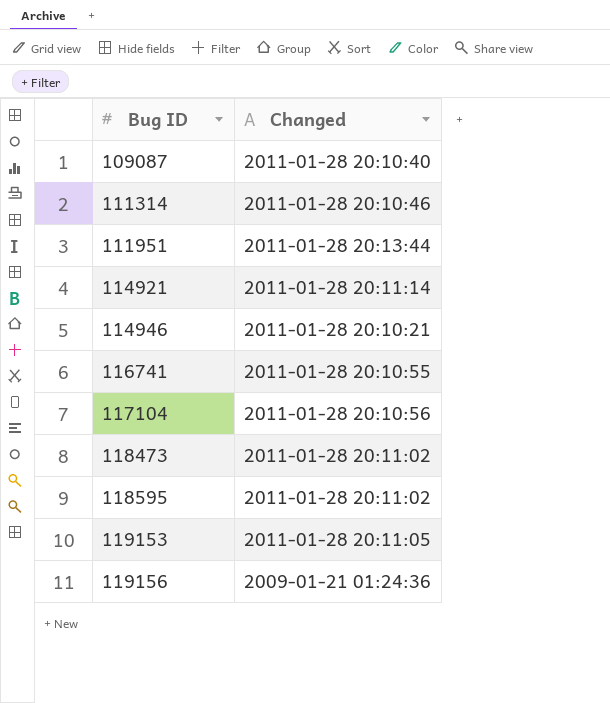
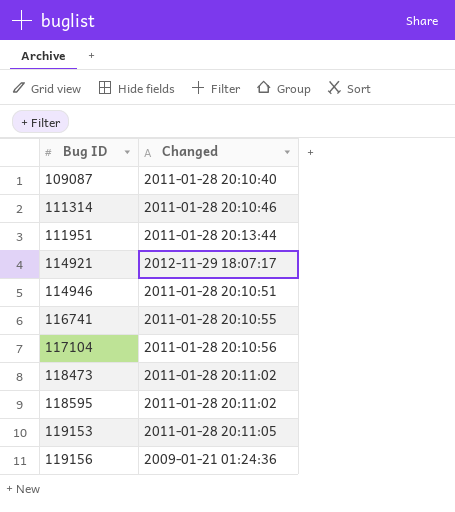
114921 | Changed: 2011-01-28 20:11:14 -> 2012-11-29 18:07:17
114946 | Changed: 2011-01-28 20:10:21 -> 2011-01-28 20:10:51

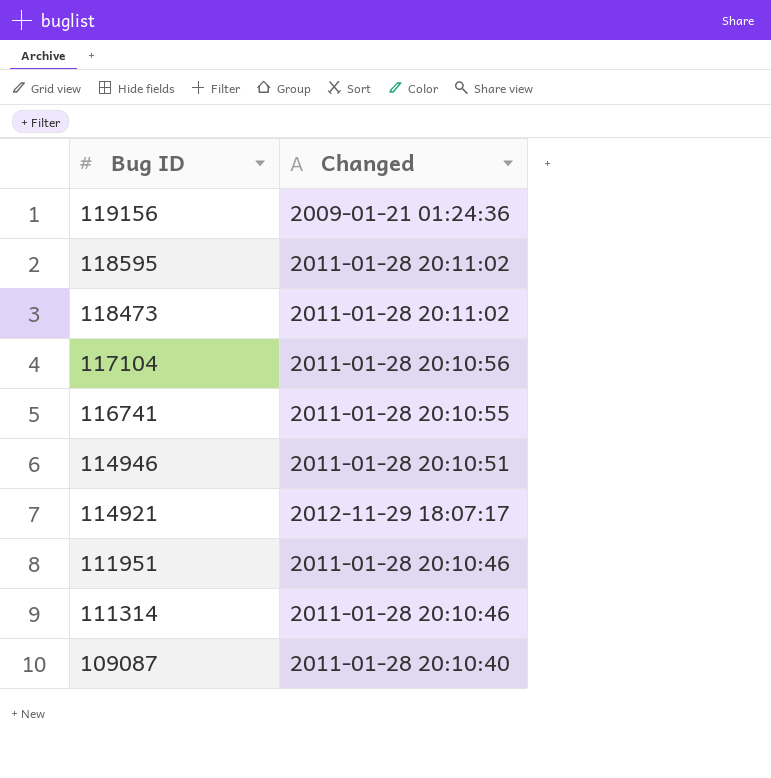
row order: Bug ID ascending -> Bug ID descending
row 119153: 2011-01-28 20:11:05 -> none
111951 | Changed: 2011-01-28 20:13:44 -> 2011-01-28 20:10:46

